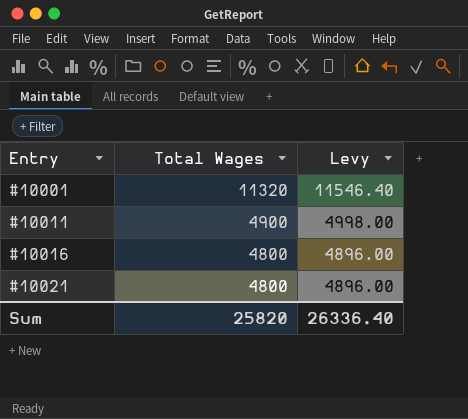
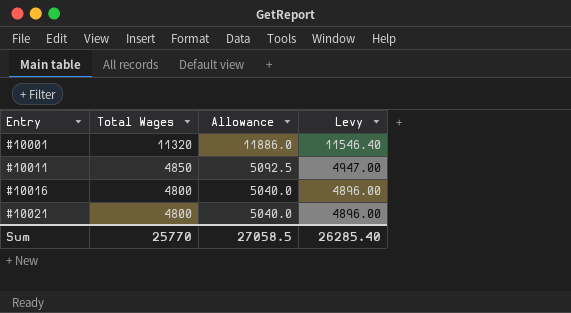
column Allowance | formula: none -> [Total Wages] * 1.05
#10011 | Total Wages: 4900 -> 4850
#10011 | Levy: 4998.00 -> 4947.00
Sum | Total Wages: 25820 -> 25770
Sum | Levy: 26336.40 -> 26285.40

